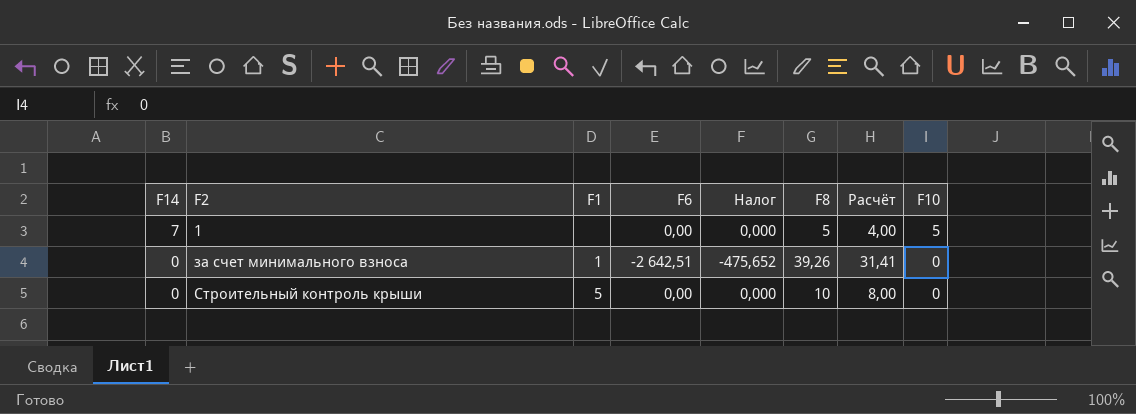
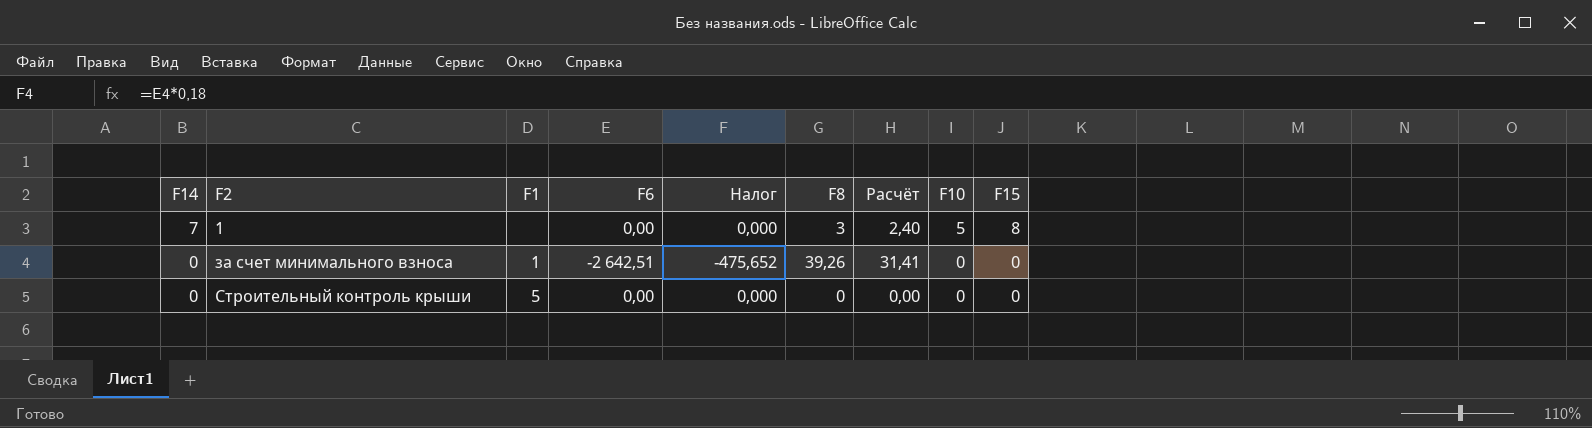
column F15 | position: none -> 9
1 | F8: 5 -> 3
1 | Расчёт: 4,00 -> 2,40
Строительный контроль крыши | F8: 10 -> 0
Строительный контроль крыши | Расчёт: 8,00 -> 0,00

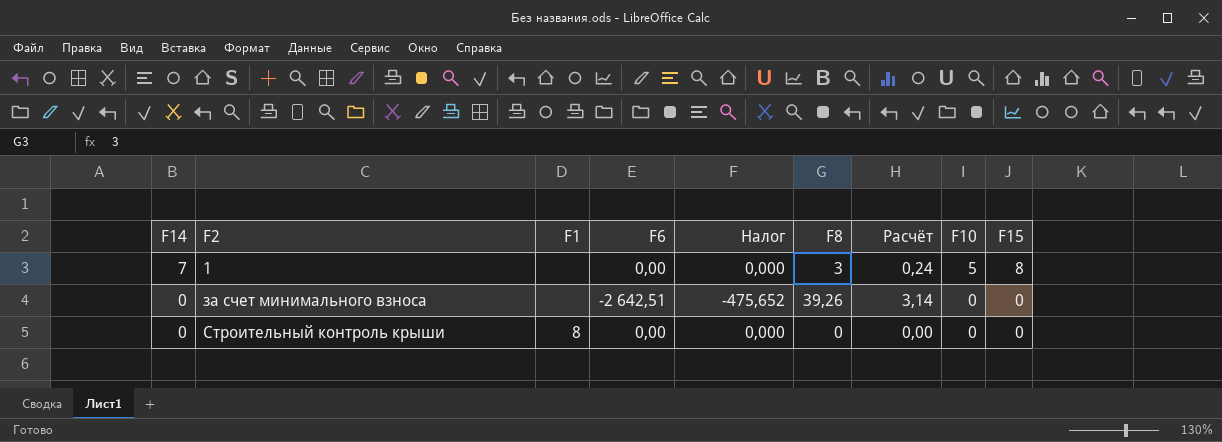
column Расчёт | formula: [F8] * 0,8 -> [F8] * 0,08
за счет минимального взноса | F1: 1 -> none
Строительный контроль крыши | F1: 5 -> 8

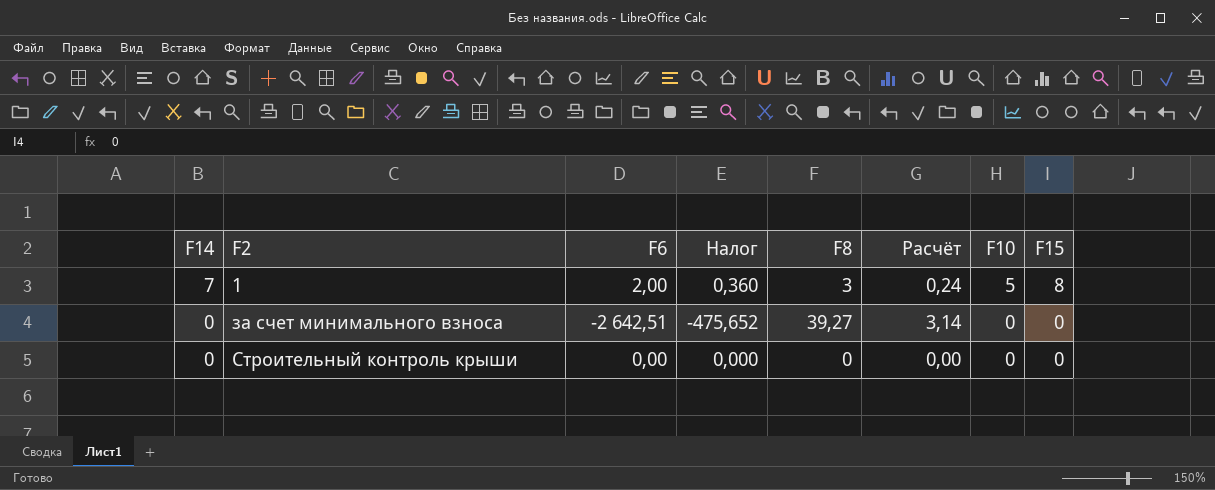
column F1 | position: 3 -> none
1 | F6: 0,00 -> 2,00
1 | Налог: 0,000 -> 0,360
за счет минимального взноса | F8: 39,26 -> 39,27

